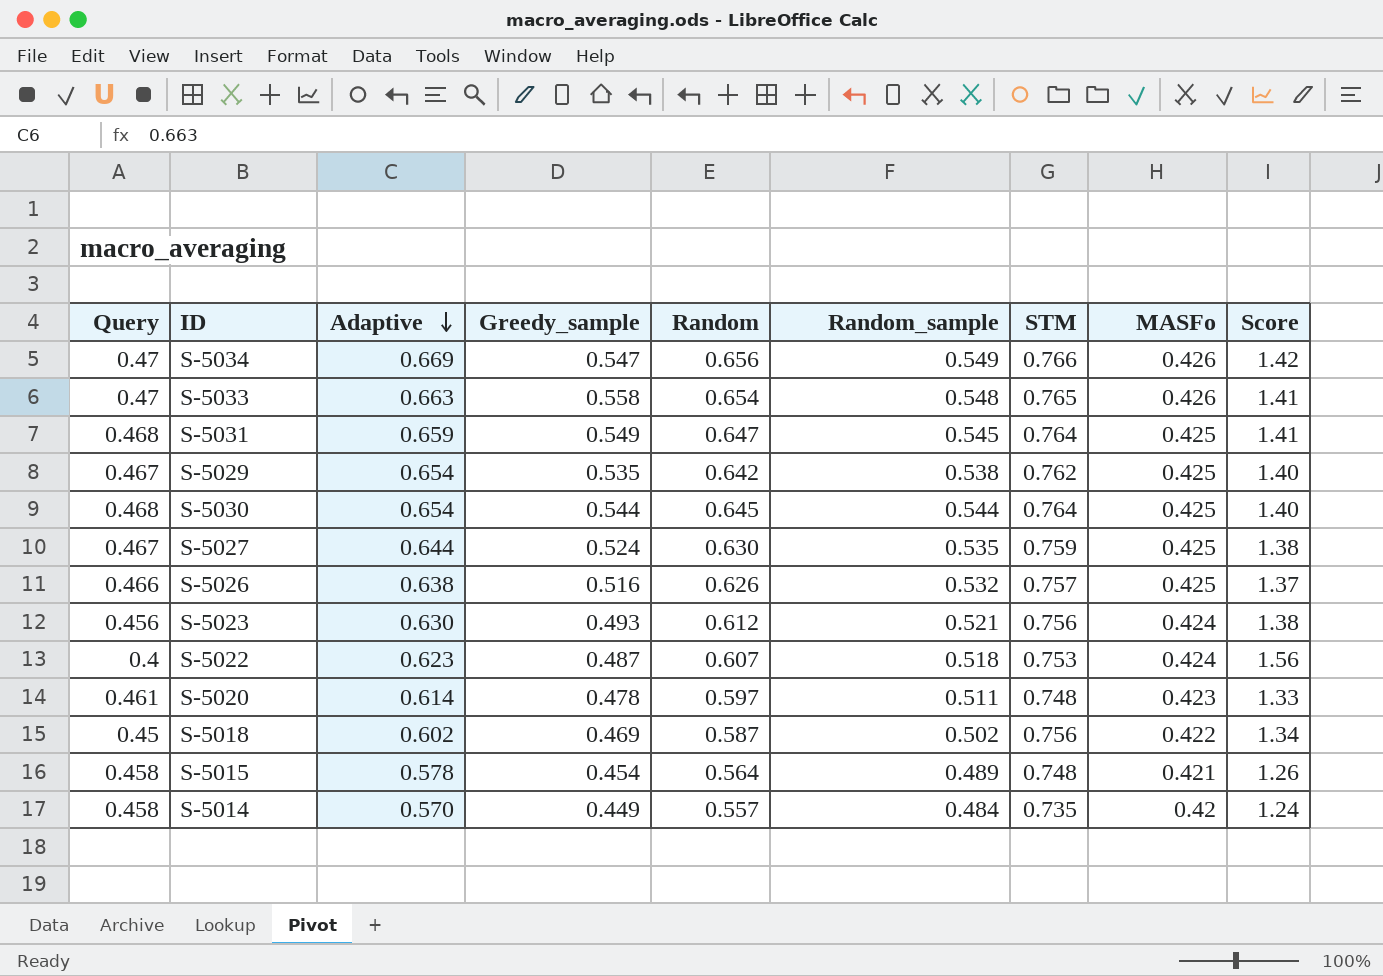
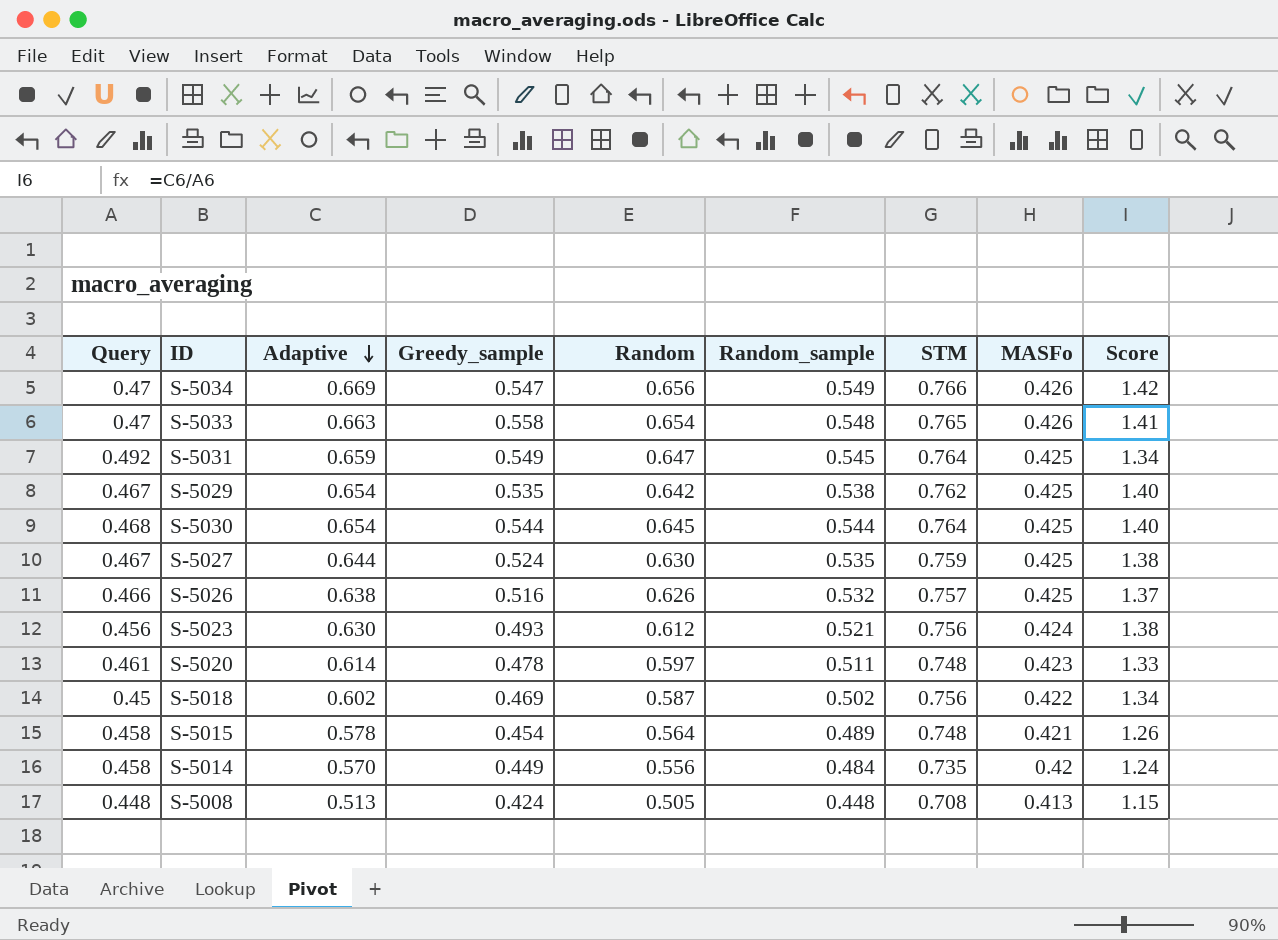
row S-5022: 0.4 | 0.623 | 0.487 | 0.607 | 0.518 | 0.753 | 0.424 | 1.56 -> none
S-5031 | Query: 0.468 -> 0.492
S-5031 | Score: 1.41 -> 1.34
S-5014 | Random: 0.557 -> 0.556
row S-5008: none -> 0.448 | 0.513 | 0.424 | 0.505 | 0.448 | 0.708 | 0.413 | 1.15

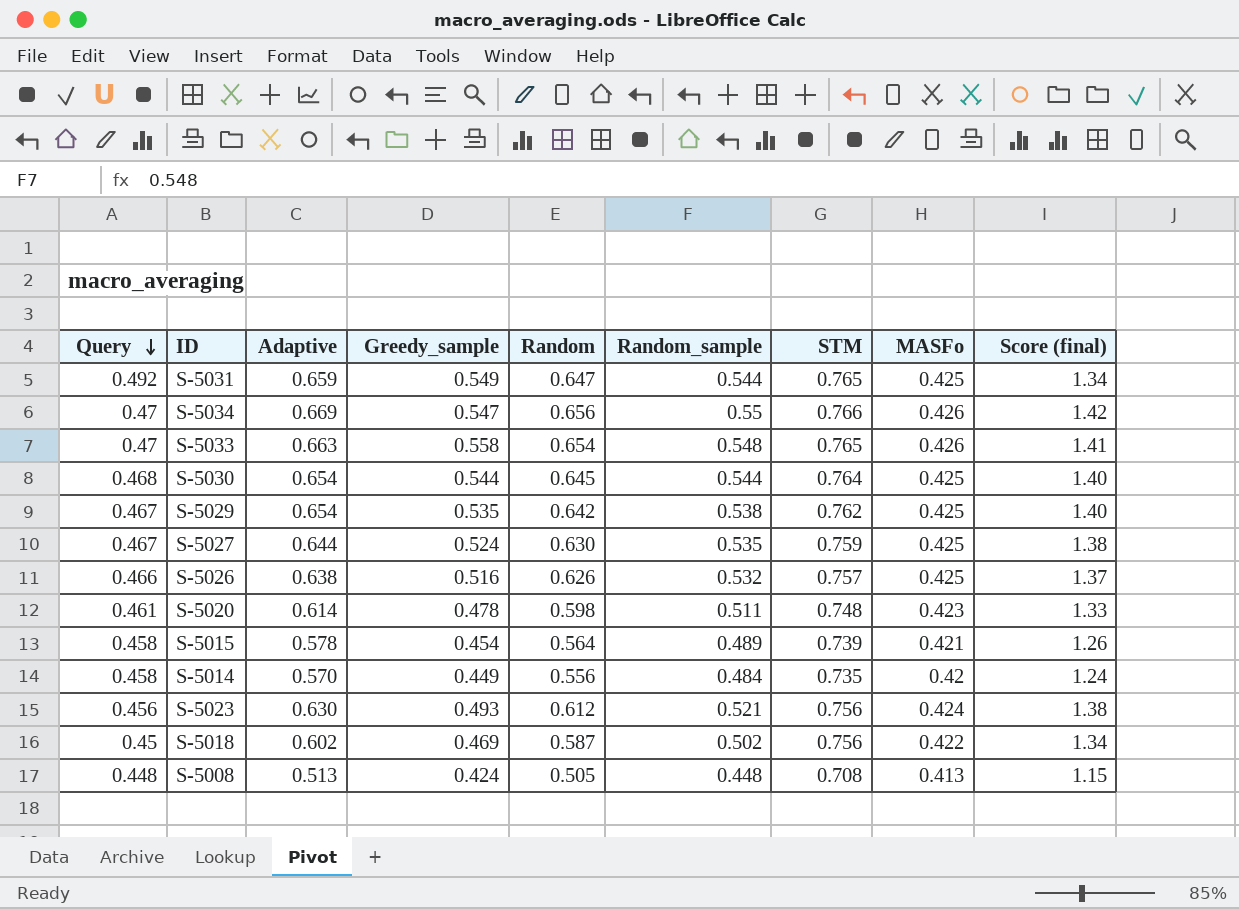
row order: Adaptive descending -> Query descending
column name: Score -> Score (final)
S-5031 | Random_sample: 0.545 -> 0.544
S-5031 | STM: 0.764 -> 0.765
S-5034 | Random_sample: 0.549 -> 0.55
S-5020 | Random: 0.597 -> 0.598
S-5015 | STM: 0.748 -> 0.739

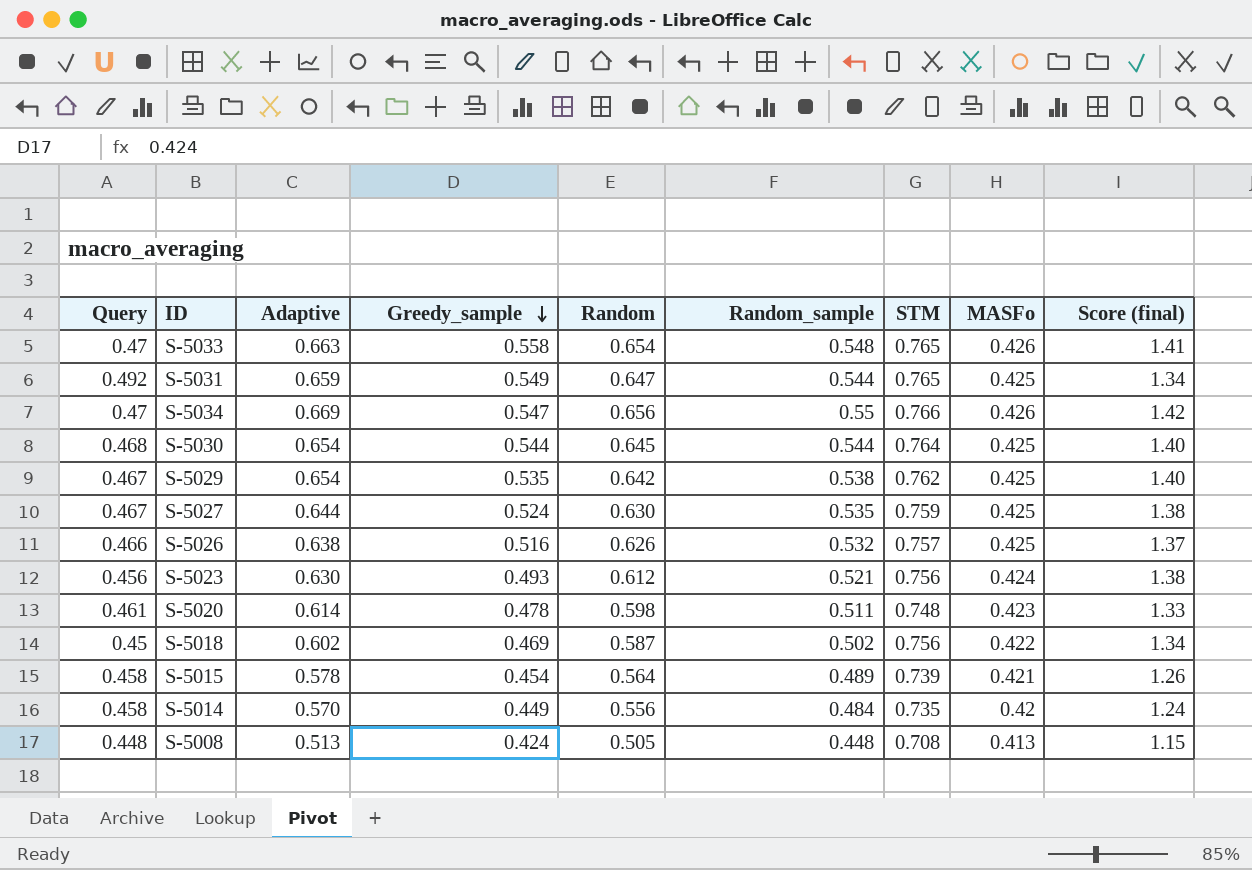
row order: Query descending -> Greedy_sample descending

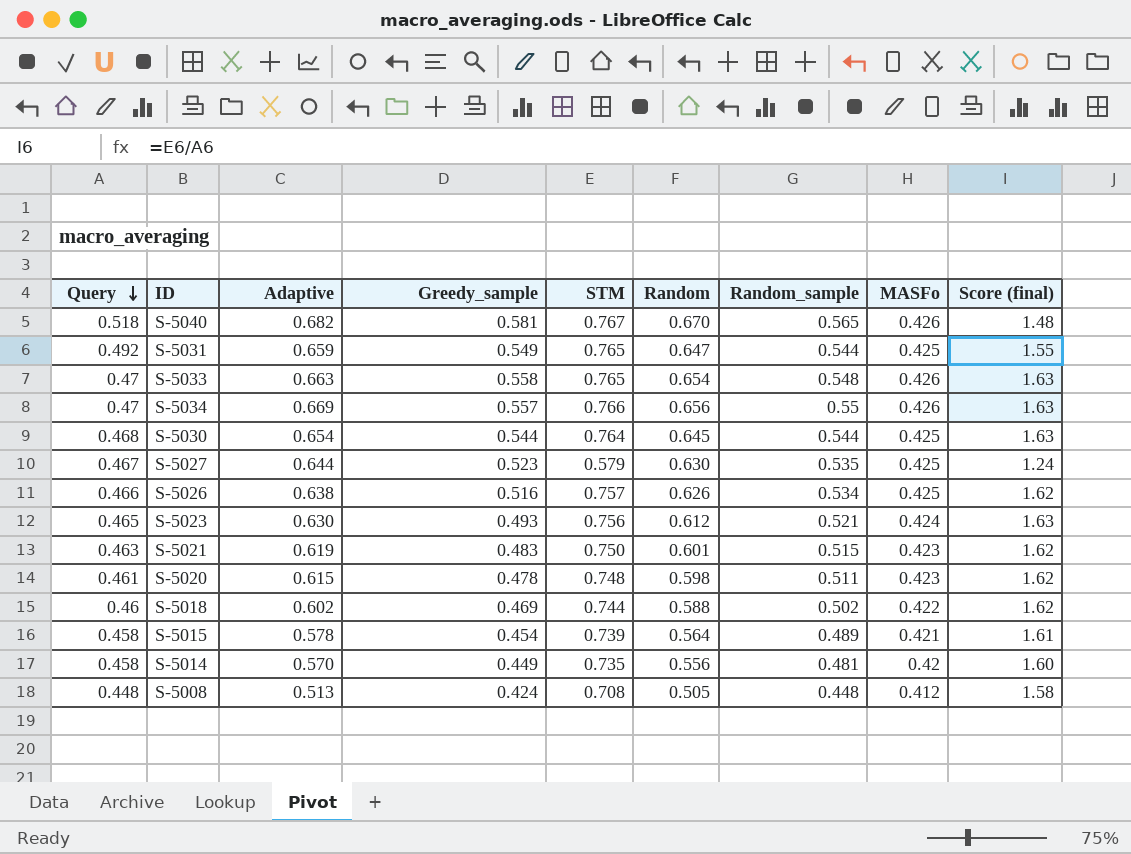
row order: Greedy_sample descending -> Query descending
column STM | position: 7 -> 5
column Score (final) | formula: [Adaptive] / [Query] -> [STM] / [Query]
row S-5029: 0.467 | 0.654 | 0.535 | 0.642 | 0.538 | 0.762 | 0.425 | 1.40 -> none
row S-5040: none -> 0.518 | 0.682 | 0.581 | 0.767 | 0.670 | 0.565 | 0.426 | 1.48
S-5034 | Greedy_sample: 0.547 -> 0.557
S-5027 | Greedy_sample: 0.524 -> 0.523
S-5027 | STM: 0.759 -> 0.579
S-5026 | Random_sample: 0.532 -> 0.534
S-5023 | Query: 0.456 -> 0.465
row S-5021: none -> 0.463 | 0.619 | 0.483 | 0.750 | 0.601 | 0.515 | 0.423 | 1.62
S-5020 | Adaptive: 0.614 -> 0.615
S-5018 | Query: 0.45 -> 0.46
S-5018 | STM: 0.756 -> 0.744
S-5018 | Random: 0.587 -> 0.588
S-5014 | Random_sample: 0.484 -> 0.481
S-5008 | MASFo: 0.413 -> 0.412

